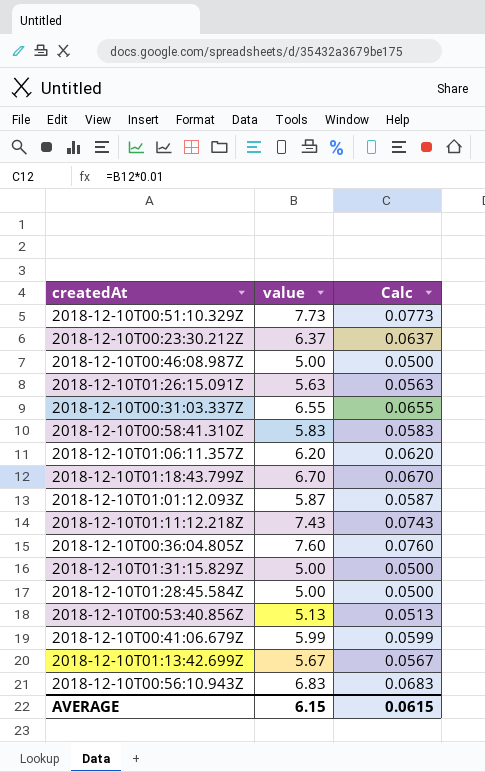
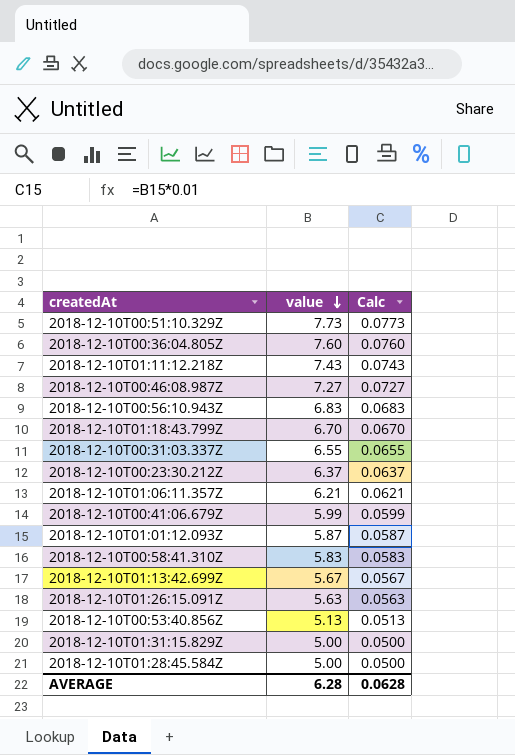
row order: none -> value descending
2018-12-10T00:46:08.987Z | value: 5.00 -> 7.27
2018-12-10T00:46:08.987Z | Calc: 0.0500 -> 0.0727
2018-12-10T01:06:11.357Z | value: 6.20 -> 6.21
2018-12-10T01:06:11.357Z | Calc: 0.0620 -> 0.0621
AVERAGE | value: 6.15 -> 6.28
AVERAGE | Calc: 0.0615 -> 0.0628

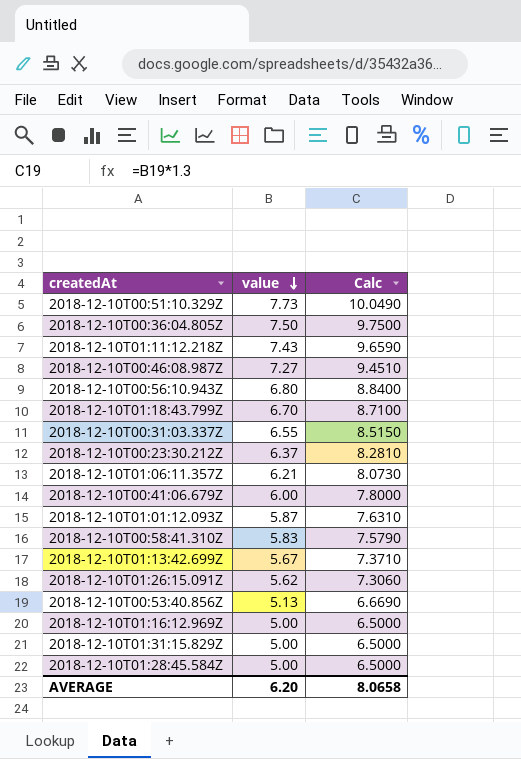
column Calc | formula: [value] * 0.01 -> [value] * 1.3
2018-12-10T00:36:04.805Z | value: 7.60 -> 7.50
2018-12-10T00:56:10.943Z | value: 6.83 -> 6.80
2018-12-10T00:41:06.679Z | value: 5.99 -> 6.00
2018-12-10T01:26:15.091Z | value: 5.63 -> 5.62
row 2018-12-10T01:16:12.969Z: none -> 5.00 | 6.5000
AVERAGE | value: 6.28 -> 6.20
AVERAGE | Calc: 0.0628 -> 8.0658

